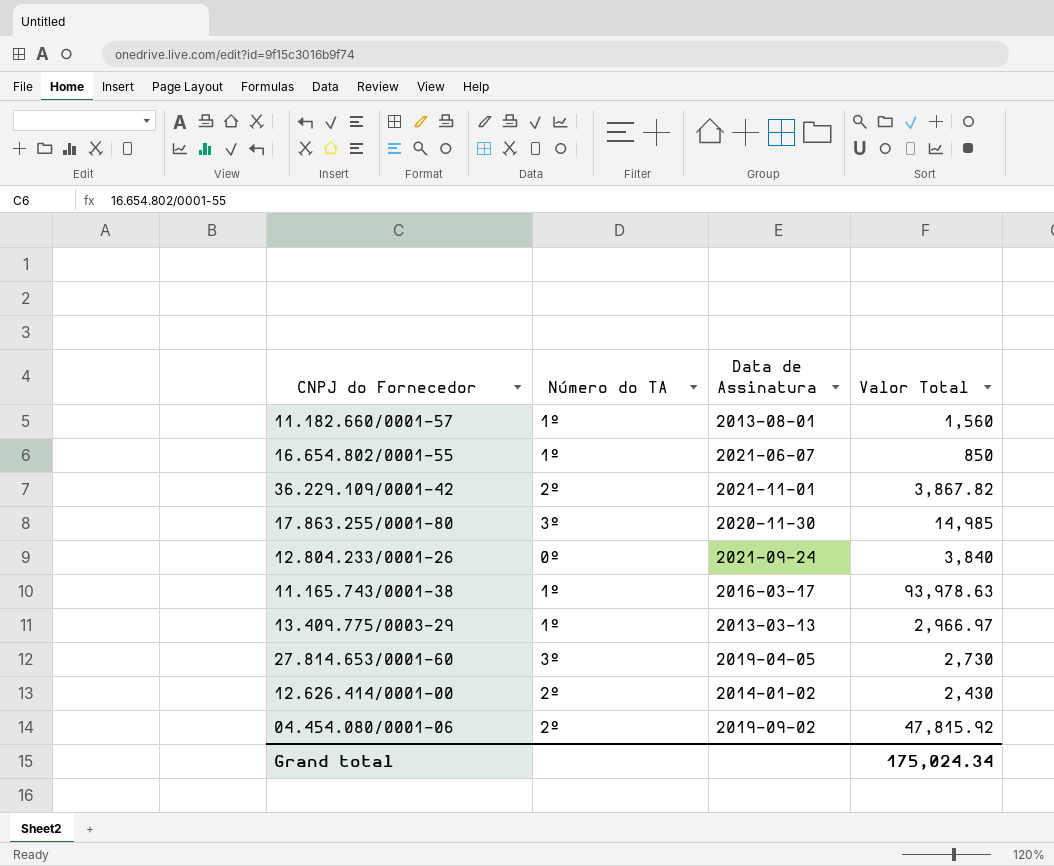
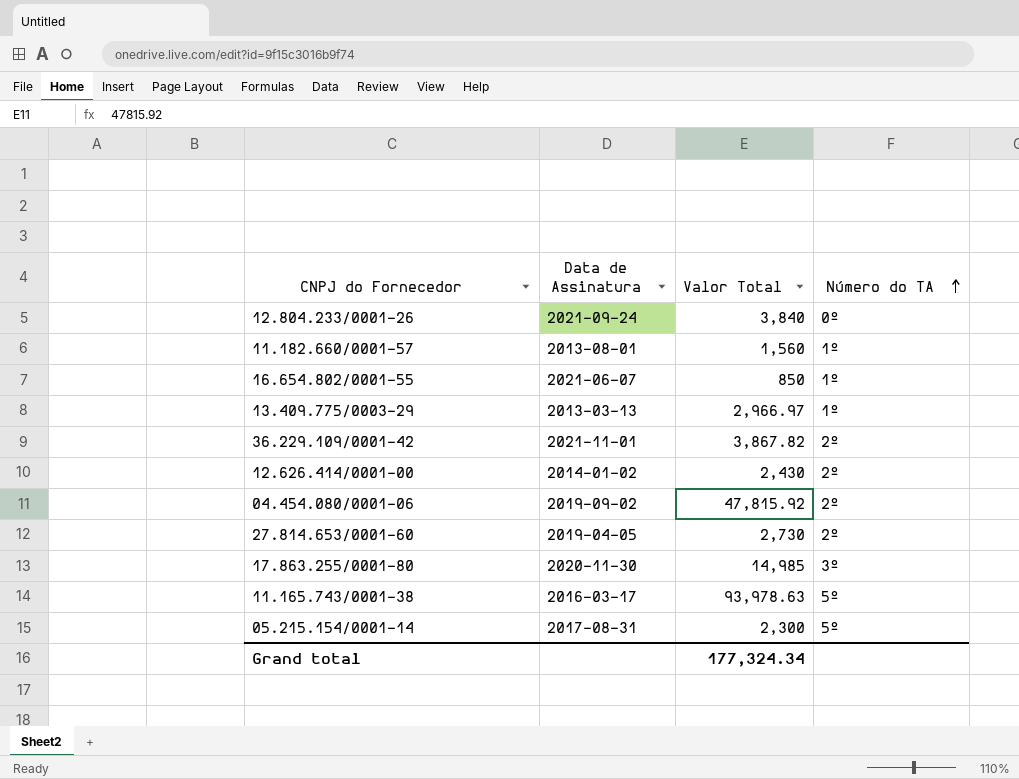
row order: none -> Número do TA ascending
column Número do TA | position: 2 -> 4
27.814.653/0001-60 | Número do TA: 3º -> 2º
11.165.743/0001-38 | Número do TA: 1º -> 5º
row 05.215.154/0001-14: none -> 2017-08-31 | 2,300 | 5º
Grand total | Valor Total: 175,024.34 -> 177,324.34

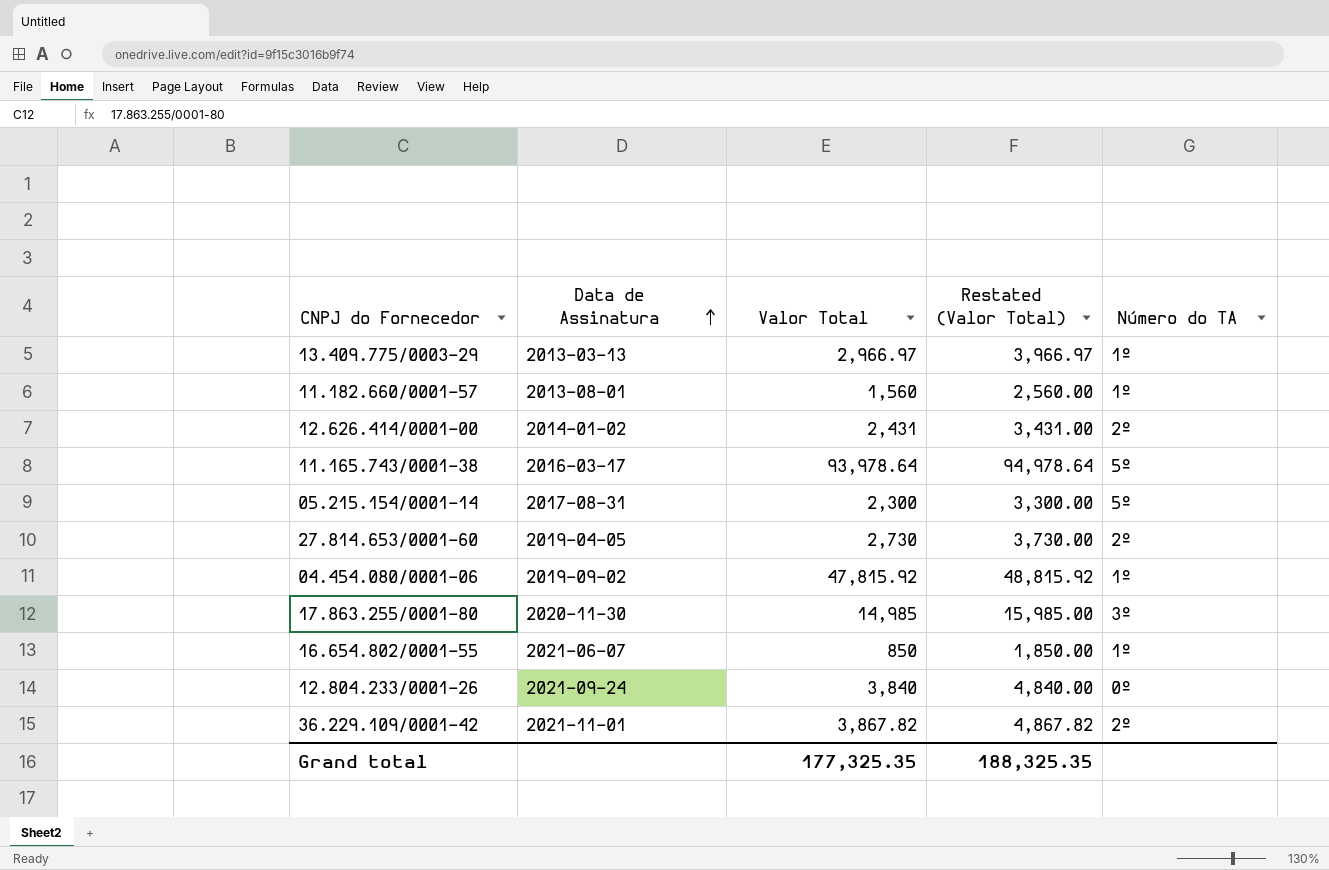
row order: Número do TA ascending -> Data de Assinatura ascending
column Restated (Valor Total) | formula: none -> [Valor Total] + 1000
12.626.414/0001-00 | Valor Total: 2,430 -> 2,431
11.165.743/0001-38 | Valor Total: 93,978.63 -> 93,978.64
04.454.080/0001-06 | Número do TA: 2º -> 1º
Grand total | Valor Total: 177,324.34 -> 177,325.35

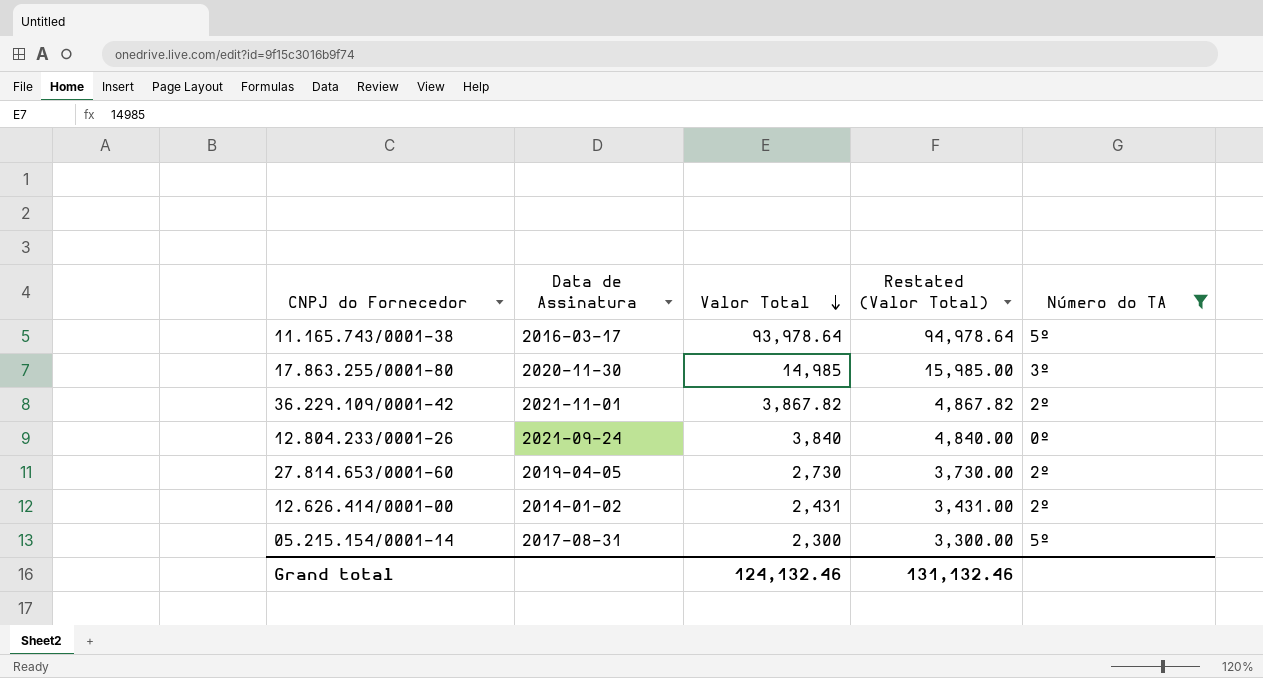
filter: none -> Número do TA != 1º
row order: Data de Assinatura ascending -> Valor Total descending
Grand total | Valor Total: 177,325.35 -> 124,132.46
Grand total | Restated (Valor Total): 188,325.35 -> 131,132.46

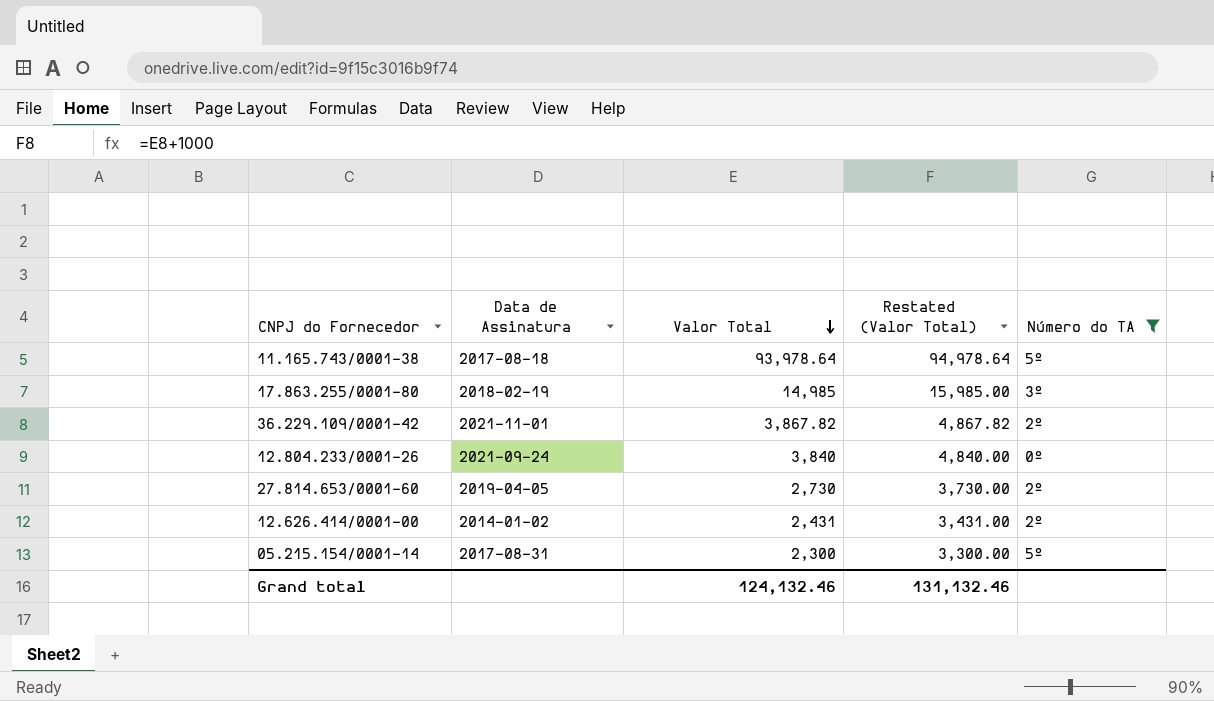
11.165.743/0001-38 | Data de Assinatura: 2016-03-17 -> 2017-08-18
17.863.255/0001-80 | Data de Assinatura: 2020-11-30 -> 2018-02-19

